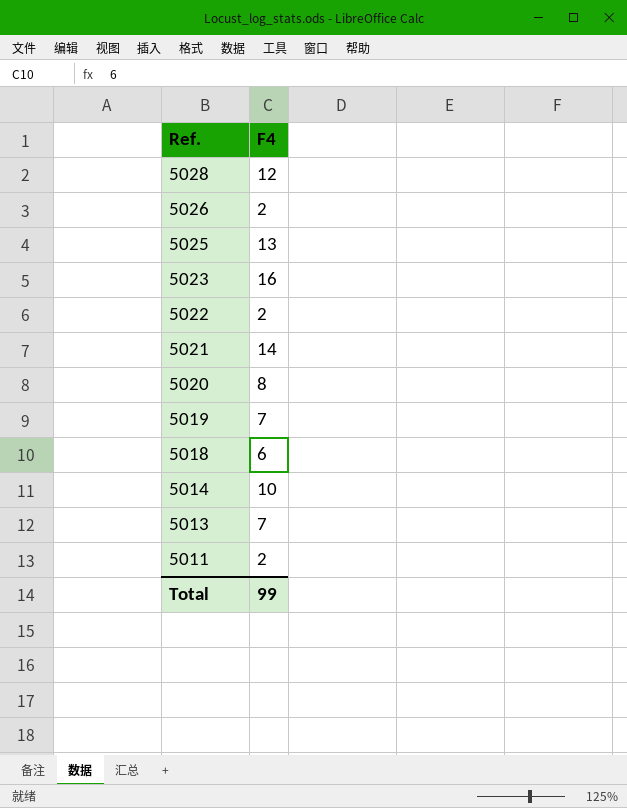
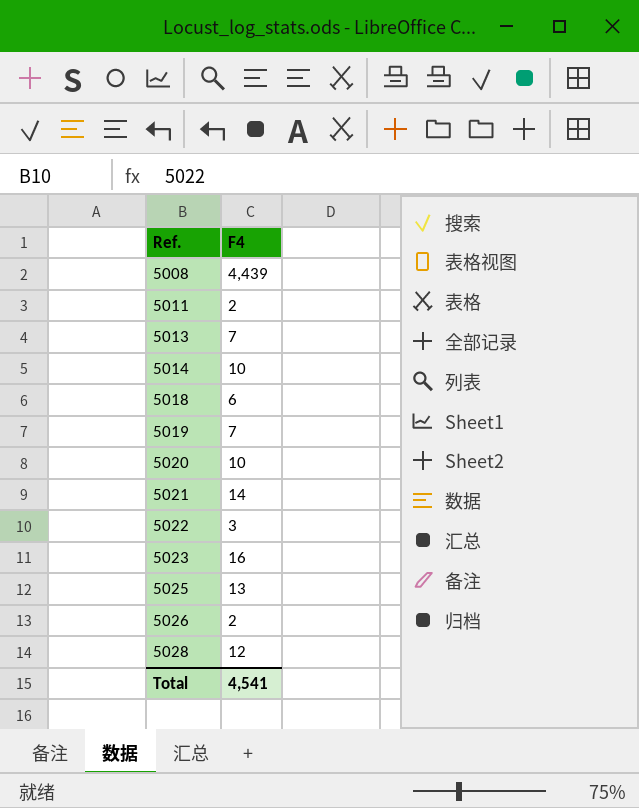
row order: Ref. descending -> Ref. ascending
row 5008: none -> 4,439
5020 | F4: 8 -> 10
5022 | F4: 2 -> 3
Total | F4: 99 -> 4,541

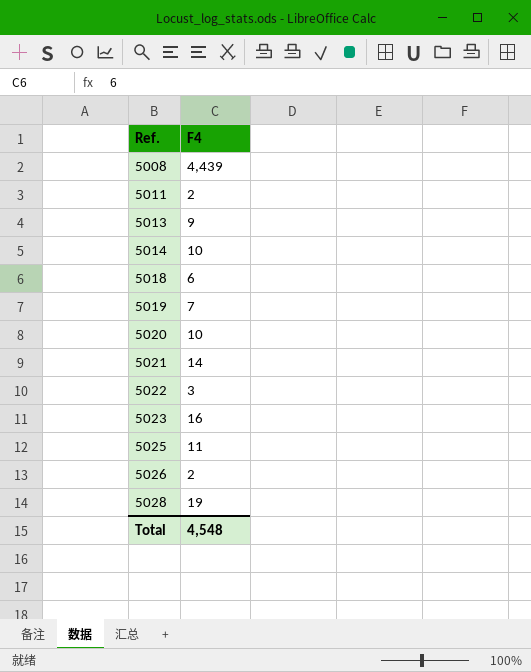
5013 | F4: 7 -> 9
5025 | F4: 13 -> 11
5028 | F4: 12 -> 19
Total | F4: 4,541 -> 4,548

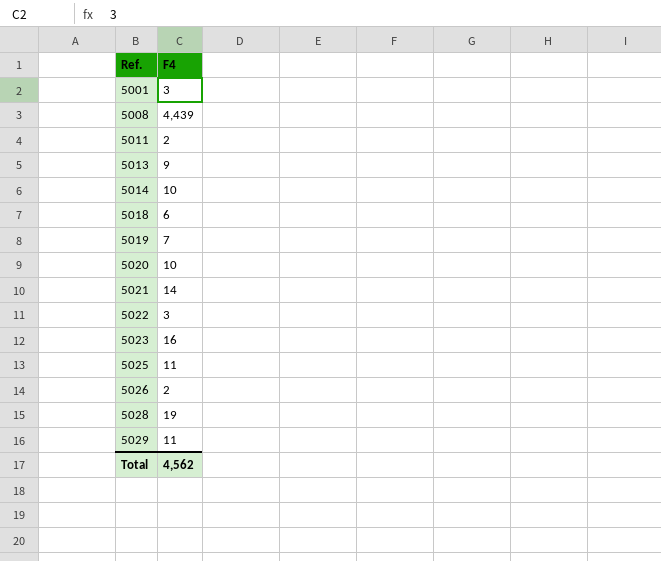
row 5001: none -> 3
row 5029: none -> 11
Total | F4: 4,548 -> 4,562

